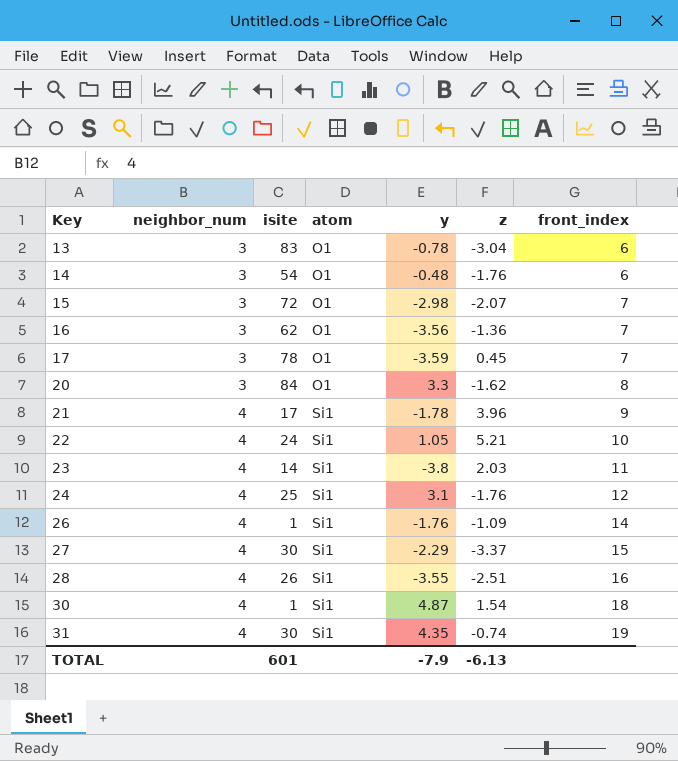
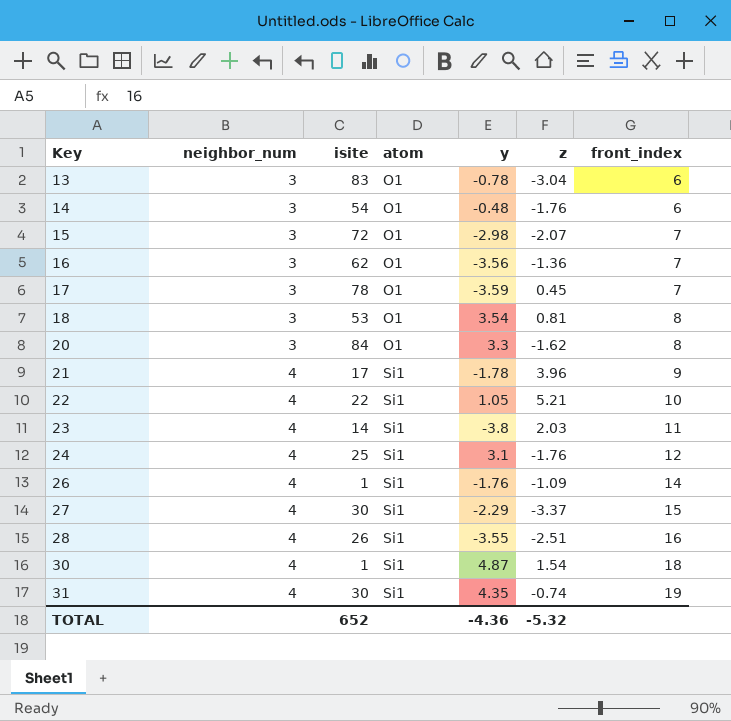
row 18: none -> 3 | 53 | O1 | 3.54 | 0.81 | 8
22 | isite: 24 -> 22
TOTAL | isite: 601 -> 652
TOTAL | y: -7.9 -> -4.36
TOTAL | z: -6.13 -> -5.32

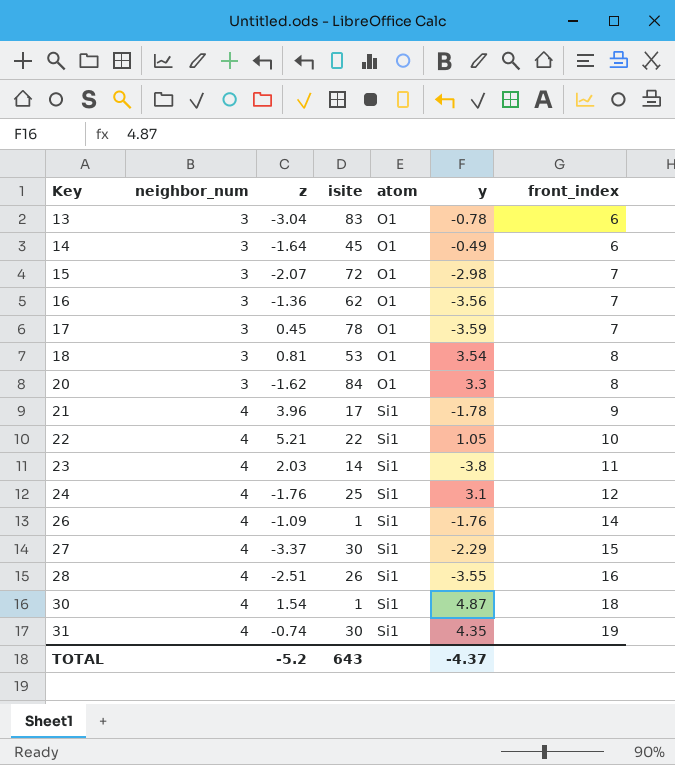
column z | position: 6 -> 3
14 | z: -1.76 -> -1.64
14 | isite: 54 -> 45
14 | y: -0.48 -> -0.49
TOTAL | z: -5.32 -> -5.2
TOTAL | isite: 652 -> 643
TOTAL | y: -4.36 -> -4.37

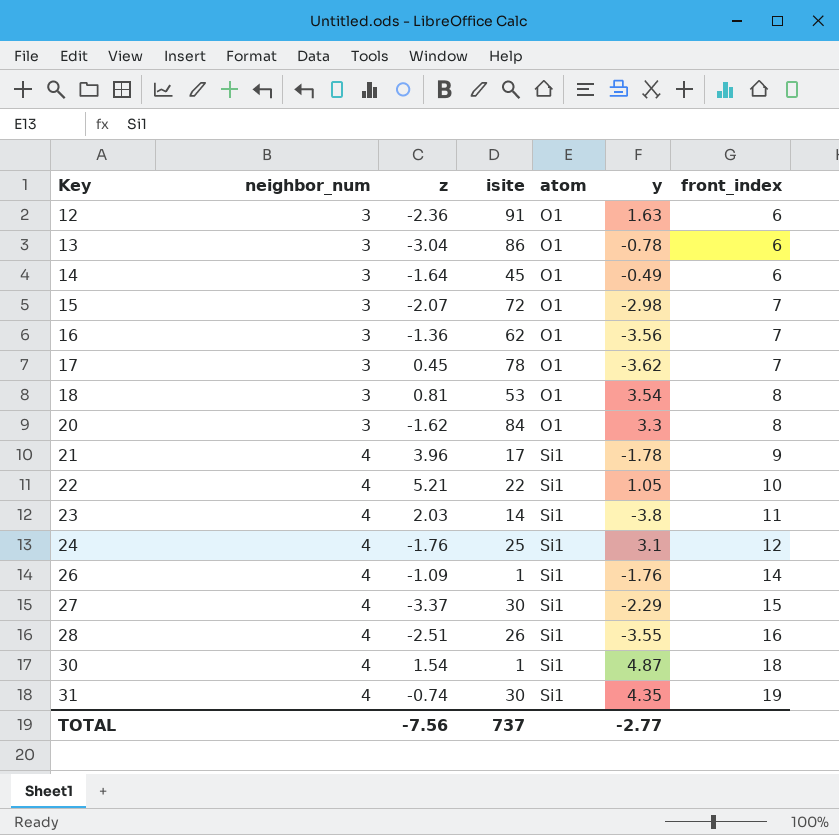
row 12: none -> 3 | -2.36 | 91 | O1 | 1.63 | 6
13 | isite: 83 -> 86
17 | y: -3.59 -> -3.62
TOTAL | z: -5.2 -> -7.56
TOTAL | isite: 643 -> 737
TOTAL | y: -4.37 -> -2.77

